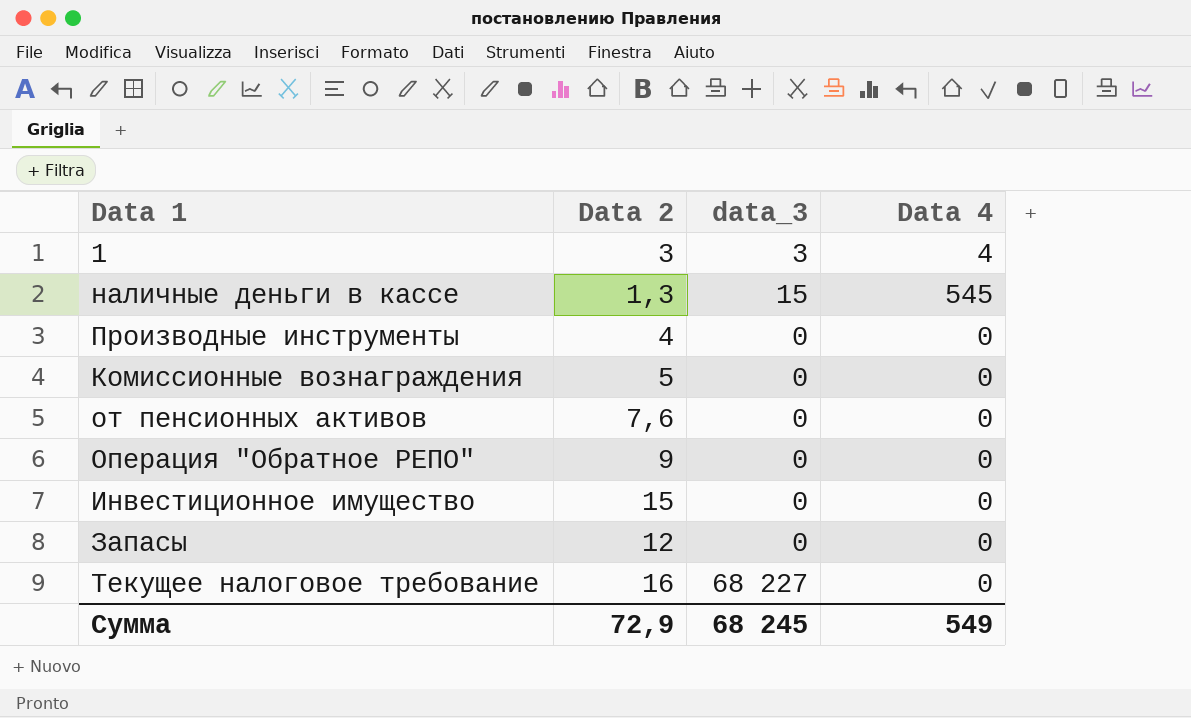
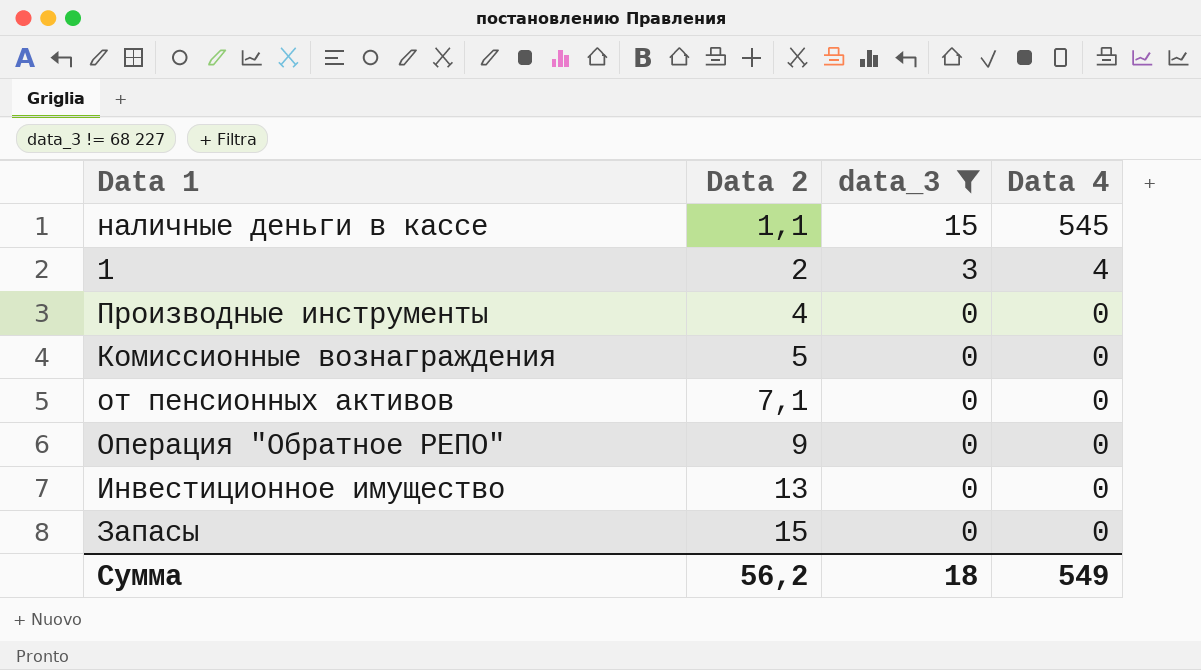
filter: none -> data_3 != 68 227
row order: none -> Data 2 ascending
наличные деньги в кассе | Data 2: 1,3 -> 1,1
1 | Data 2: 3 -> 2
от пенсионных активов | Data 2: 7,6 -> 7,1
Инвестиционное имущество | Data 2: 15 -> 13
Запасы | Data 2: 12 -> 15
Сумма | Data 2: 72,9 -> 56,2
Сумма | data_3: 68 245 -> 18

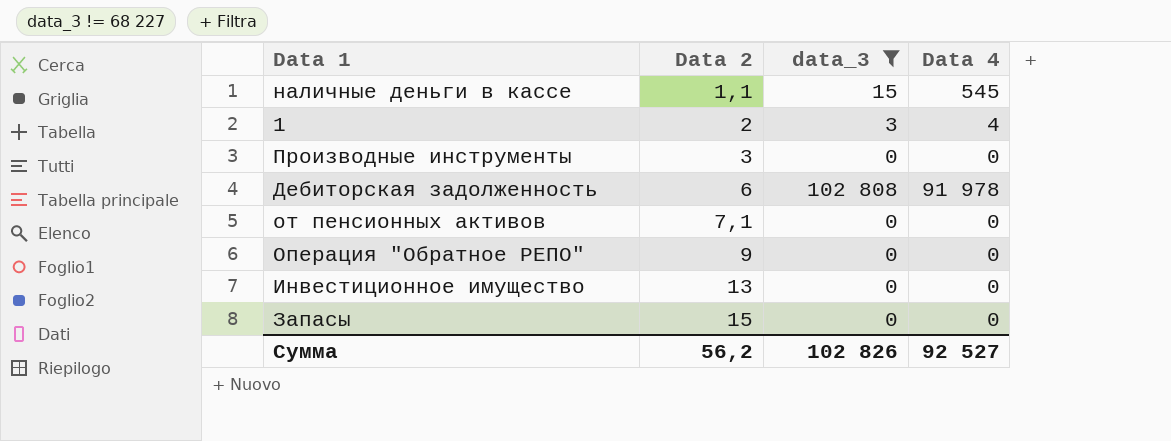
row Комиссионные вознаграждения: 5 | 0 | 0 -> none
Производные инструменты | Data 2: 4 -> 3
row Дебиторская задолженность: none -> 6 | 102 808 | 91 978
Сумма | data_3: 18 -> 102 826
Сумма | Data 4: 549 -> 92 527

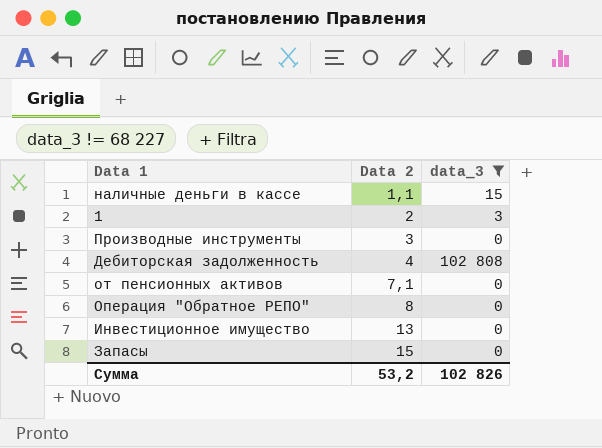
column Data 4 | position: 4 -> none
Дебиторская задолженность | Data 2: 6 -> 4
Операция "Обратное РЕПО" | Data 2: 9 -> 8
Сумма | Data 2: 56,2 -> 53,2

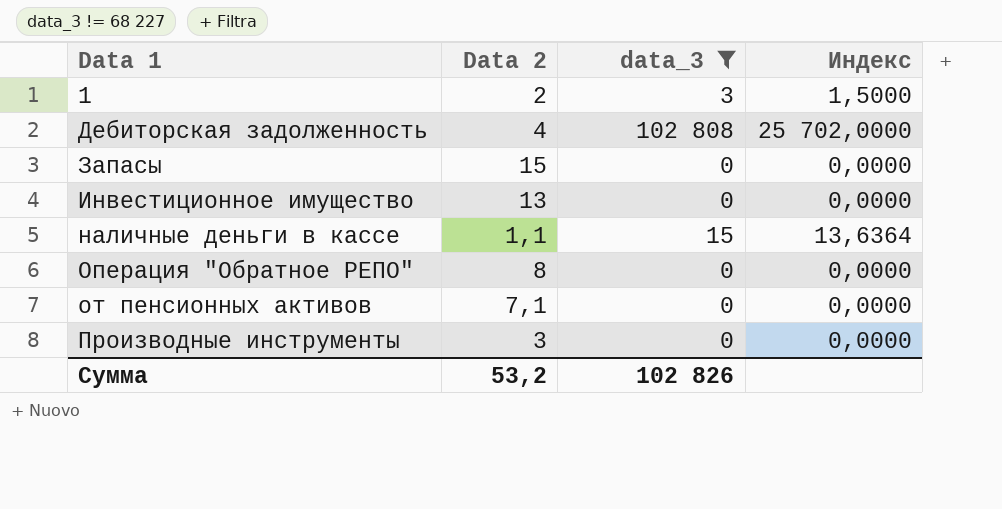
row order: Data 2 ascending -> Data 1 ascending
column Индекс | formula: none -> [data_3] / [Data 2]

